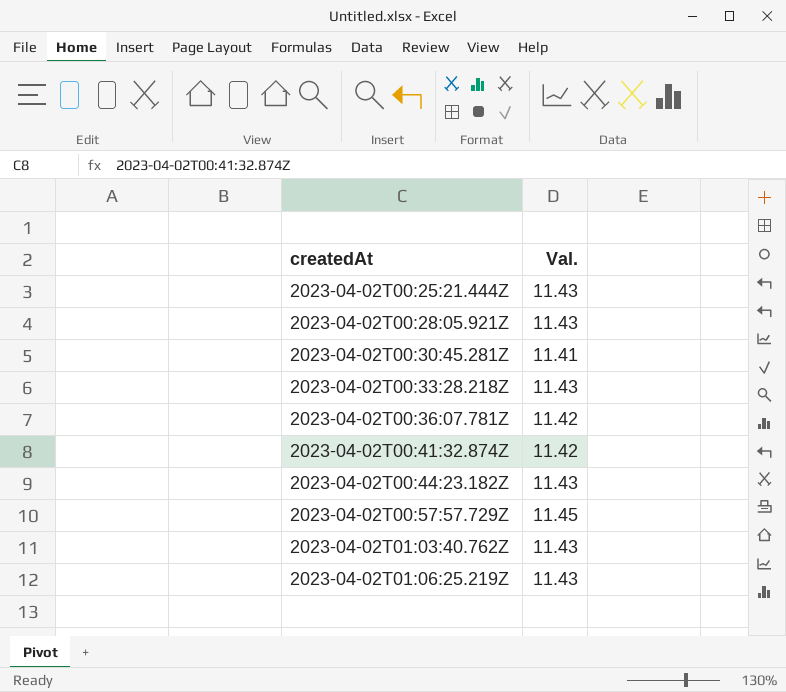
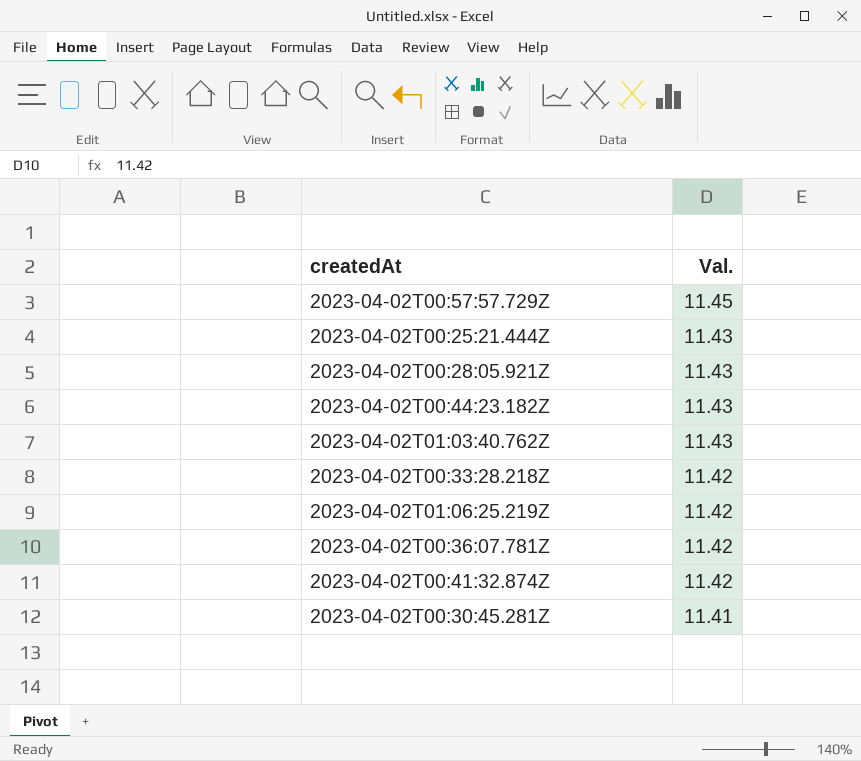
row order: createdAt ascending -> Val. descending
2023-04-02T00:33:28.218Z | Val.: 11.43 -> 11.42
2023-04-02T01:06:25.219Z | Val.: 11.43 -> 11.42

